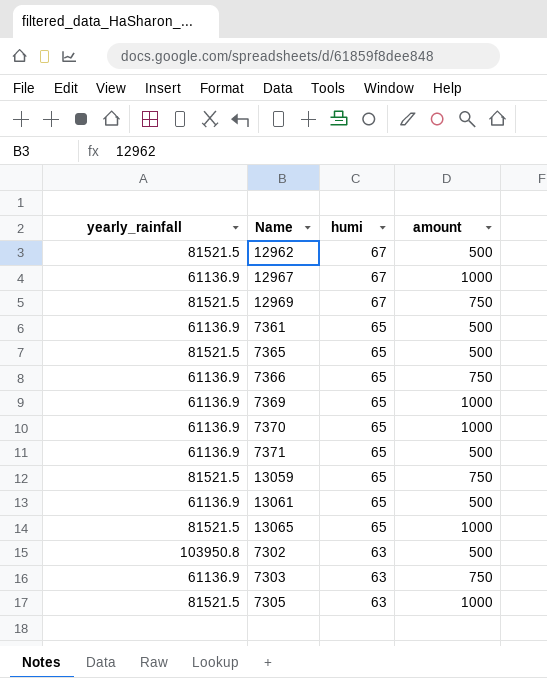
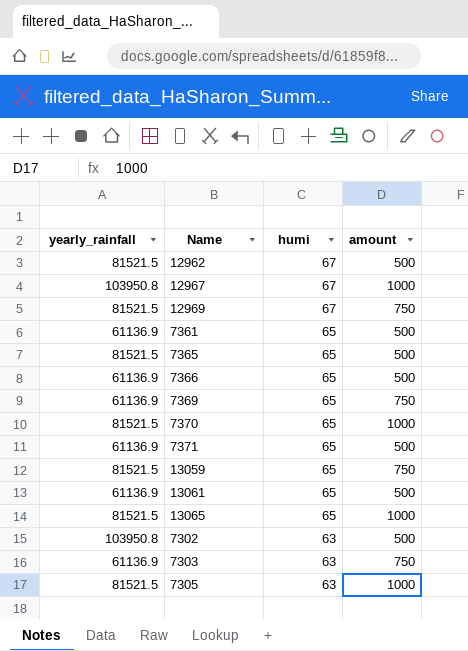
12967 | yearly_rainfall: 61136.9 -> 103950.8
7366 | amount: 750 -> 500
7369 | amount: 1000 -> 750
7370 | yearly_rainfall: 61136.9 -> 81521.5

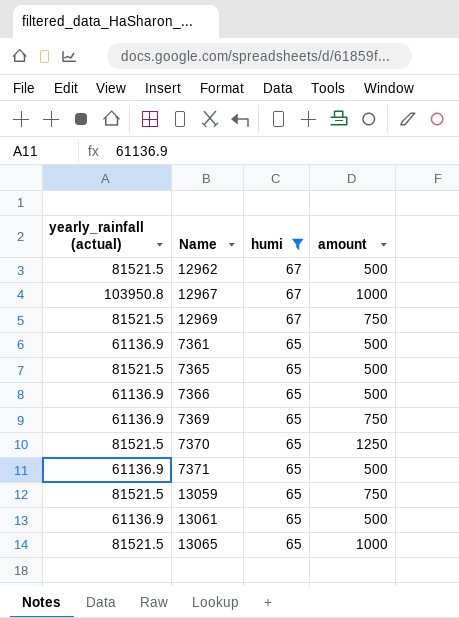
filter: none -> humi != 63
column name: yearly_rainfall -> yearly_rainfall (actual)
7370 | amount: 1000 -> 1250

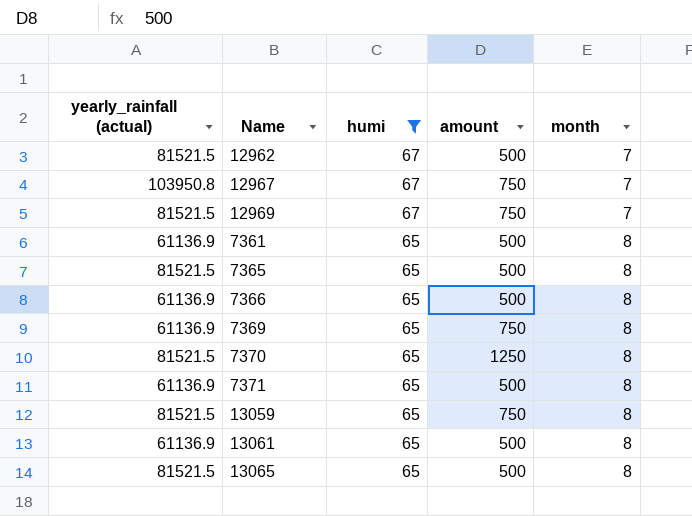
column month | position: none -> 5
12967 | amount: 1000 -> 750
13065 | amount: 1000 -> 500

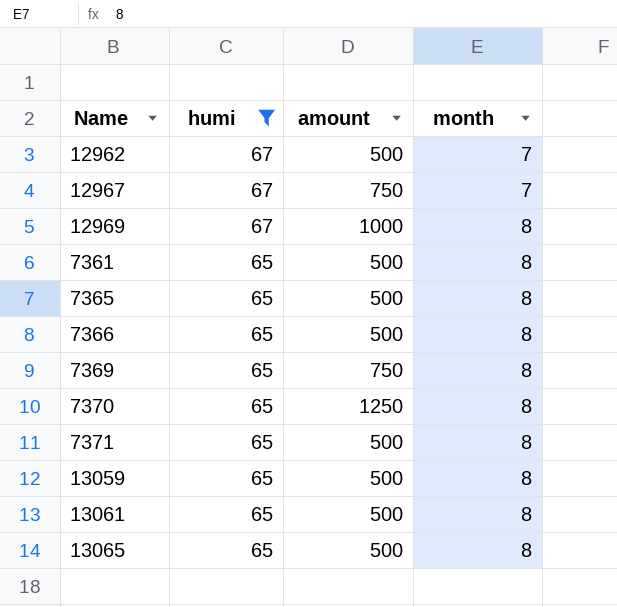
column yearly_rainfall (actual) | position: 1 -> none
12969 | amount: 750 -> 1000
12969 | month: 7 -> 8
13059 | amount: 750 -> 500

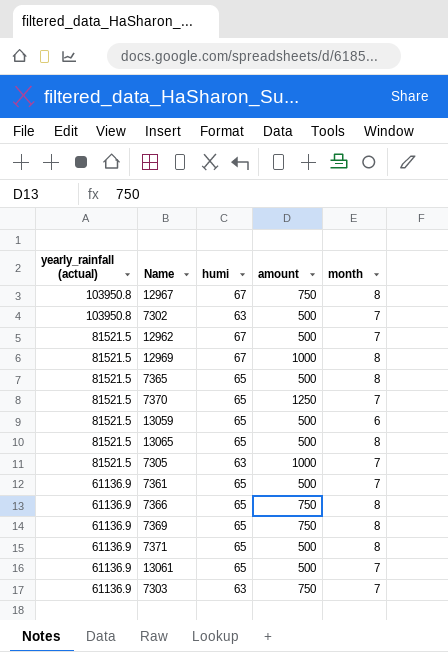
filter: humi != 63 -> none
row order: humi descending -> yearly_rainfall (actual) descending
column yearly_rainfall (actual) | position: none -> 1
12967 | month: 7 -> 8
7370 | month: 8 -> 7
13059 | month: 8 -> 6
7361 | month: 8 -> 7
7366 | amount: 500 -> 750
13061 | month: 8 -> 7

